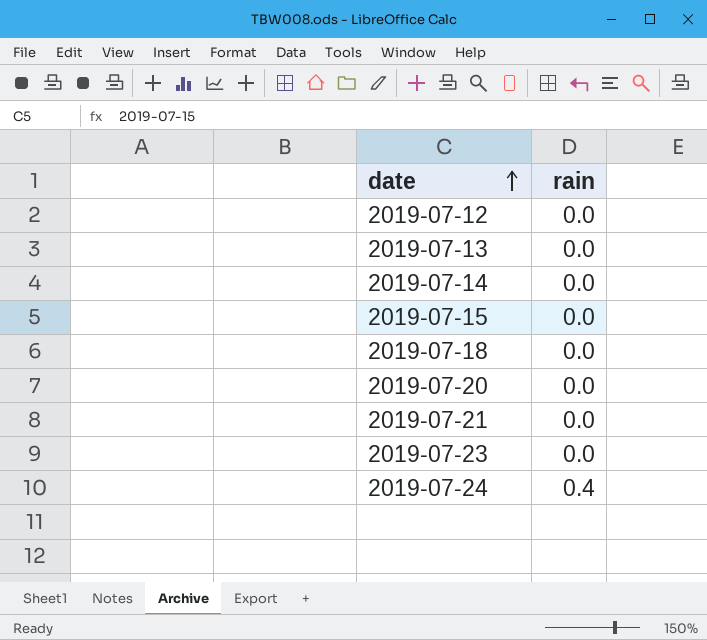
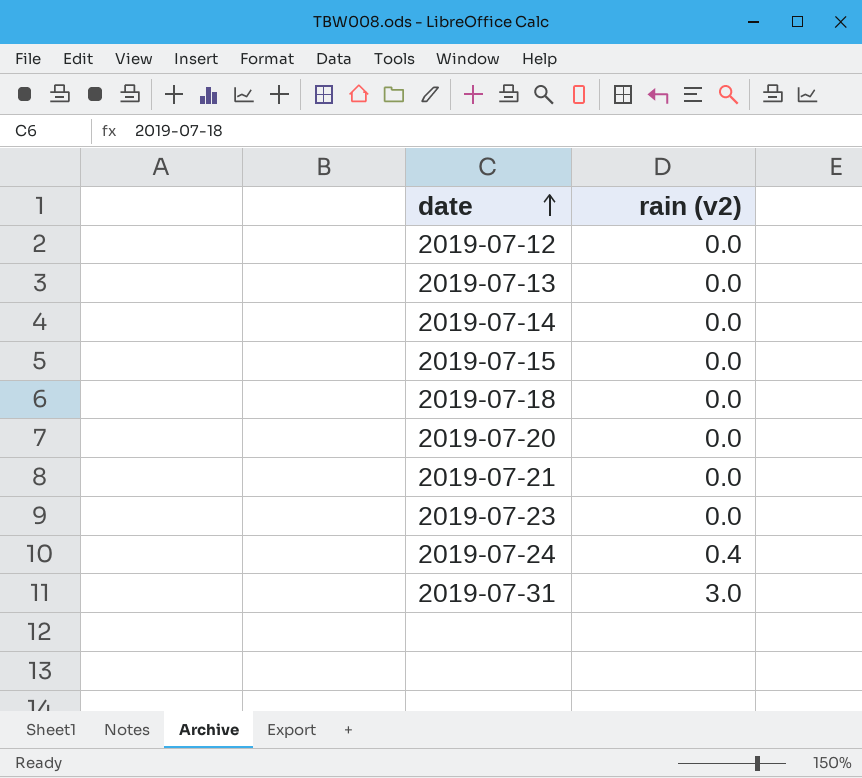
column name: rain -> rain (v2)
row 2019-07-31: none -> 3.0

